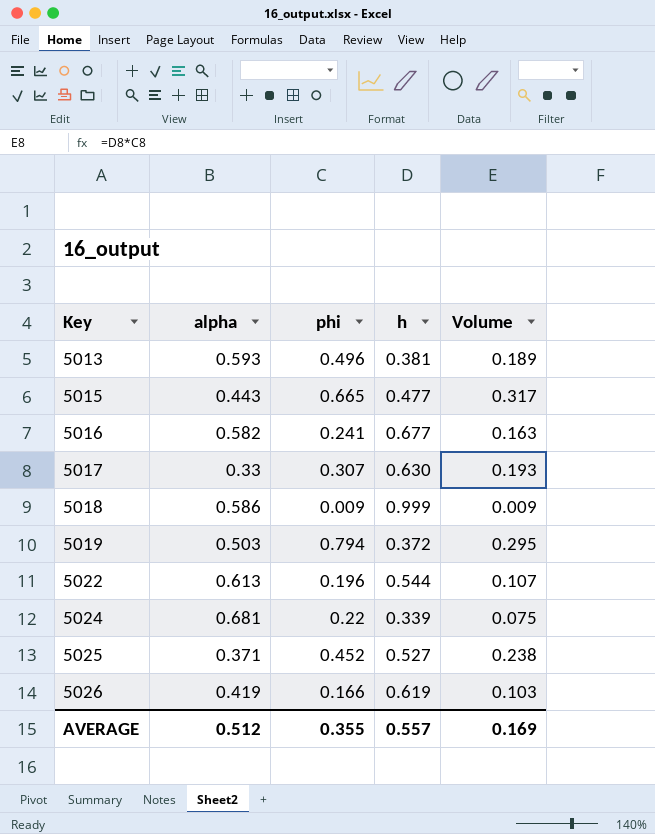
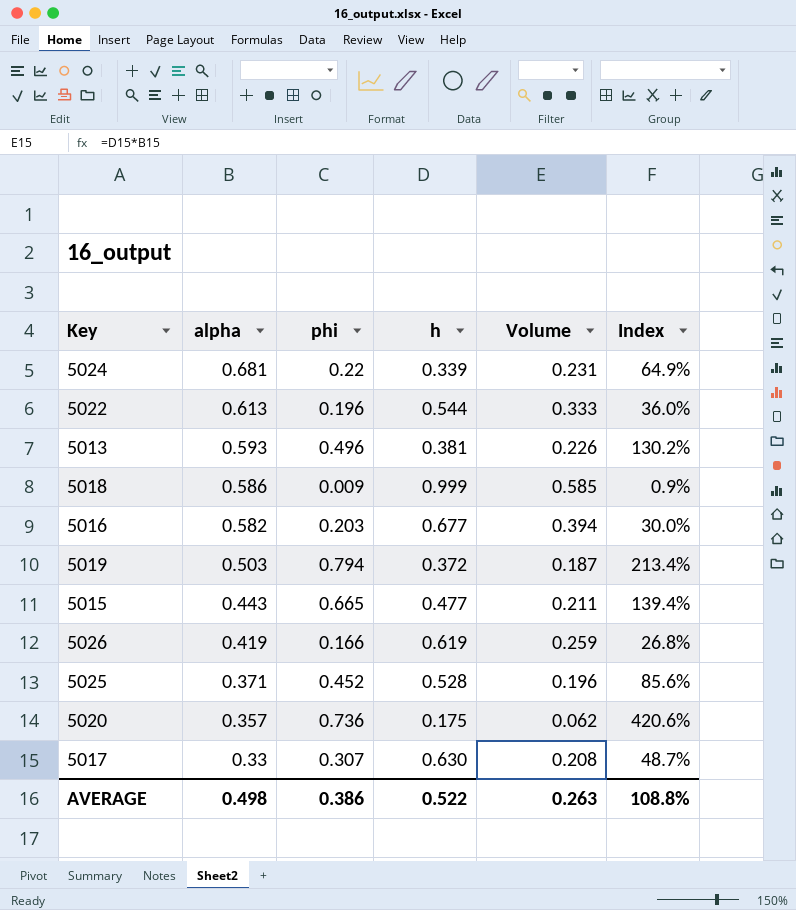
row order: Key ascending -> alpha descending
column Volume | formula: [phi] * [h] -> [alpha] * [h]
column Index | formula: none -> [phi] / [h]
5016 | phi: 0.241 -> 0.203
5025 | h: 0.527 -> 0.528
row 5020: none -> 0.357 | 0.736 | 0.175 | 0.062 | 420.6%
AVERAGE | alpha: 0.512 -> 0.498
AVERAGE | phi: 0.355 -> 0.386
AVERAGE | h: 0.557 -> 0.522
AVERAGE | Volume: 0.169 -> 0.263

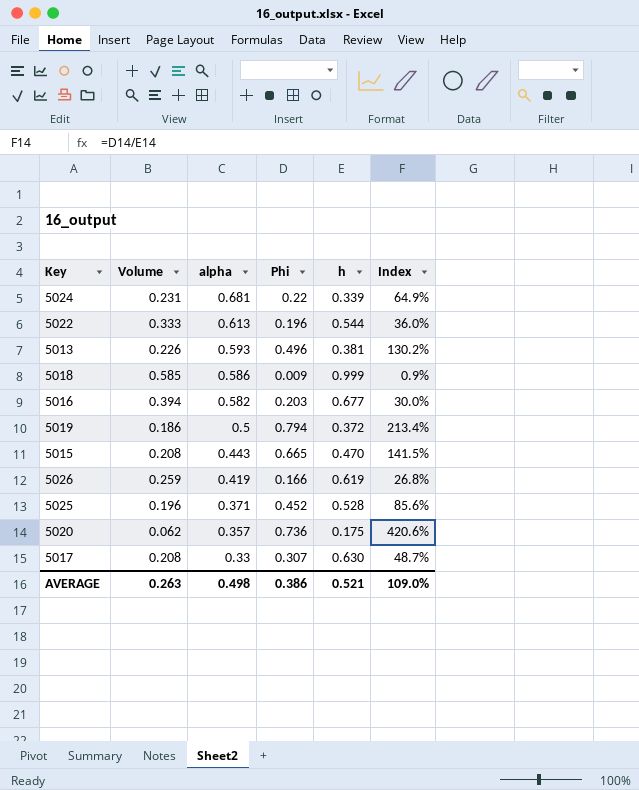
column Volume | position: 5 -> 2
column name: phi -> Phi
5019 | Volume: 0.187 -> 0.186
5019 | alpha: 0.503 -> 0.5
5015 | Volume: 0.211 -> 0.208
5015 | h: 0.477 -> 0.470
5015 | Index: 139.4% -> 141.5%
AVERAGE | h: 0.522 -> 0.521
AVERAGE | Index: 108.8% -> 109.0%

